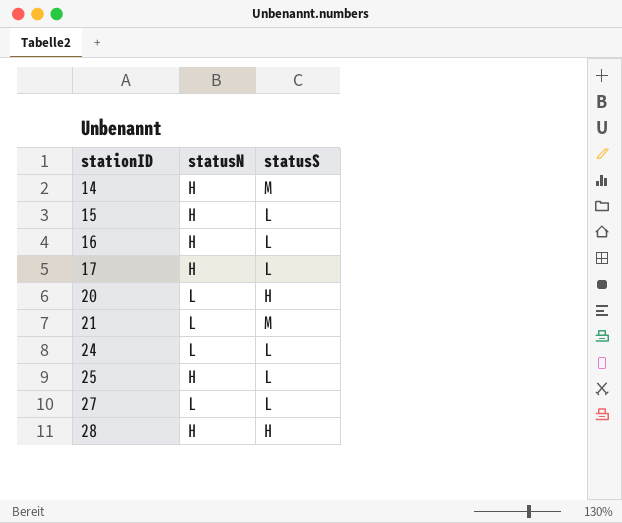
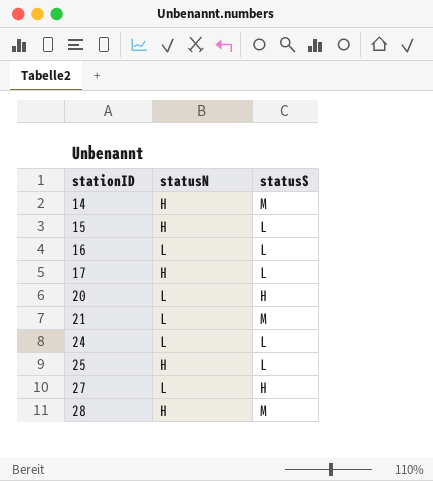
16 | statusN: H -> L
27 | statusS: L -> H
28 | statusS: H -> M

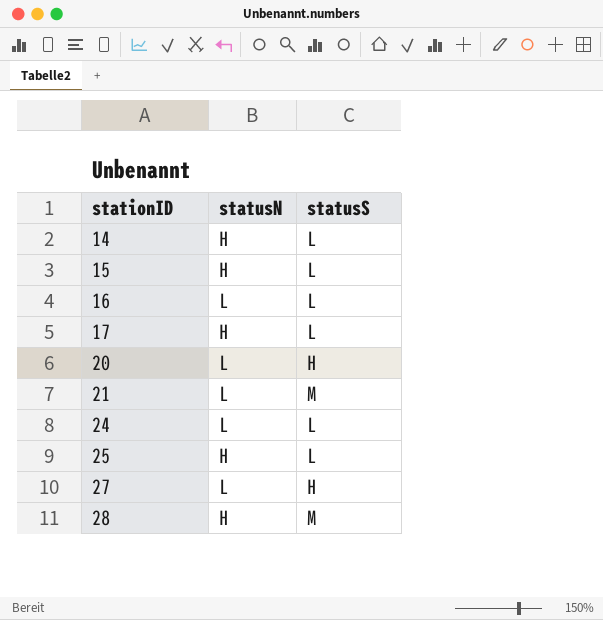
14 | statusS: M -> L

